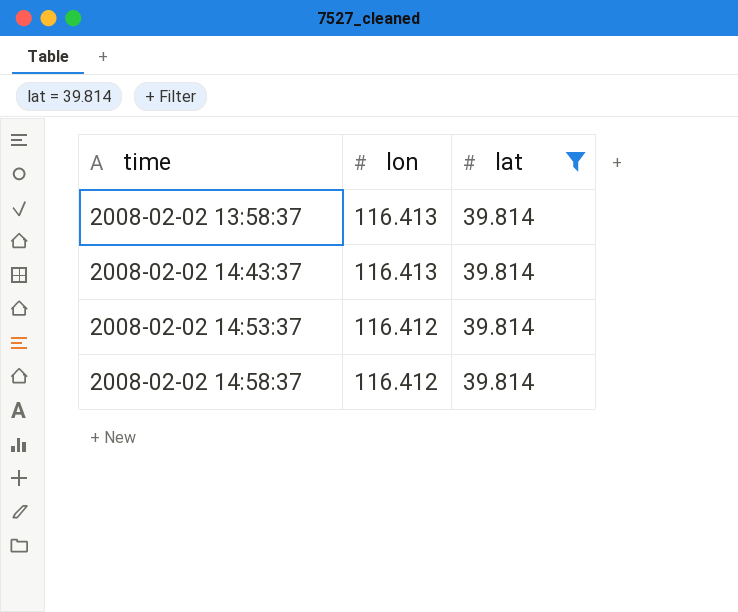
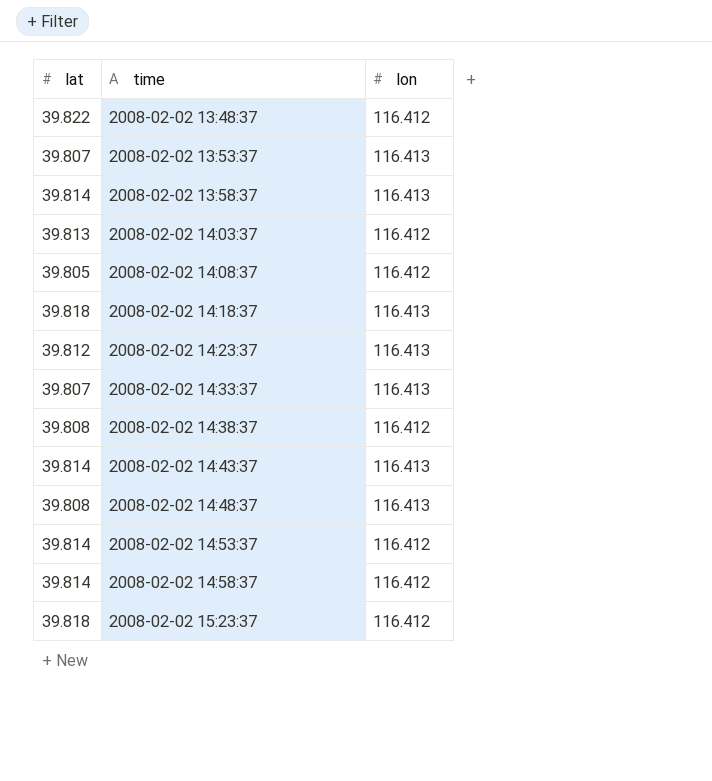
filter: lat = 39.814 -> none
column lat | position: 3 -> 1

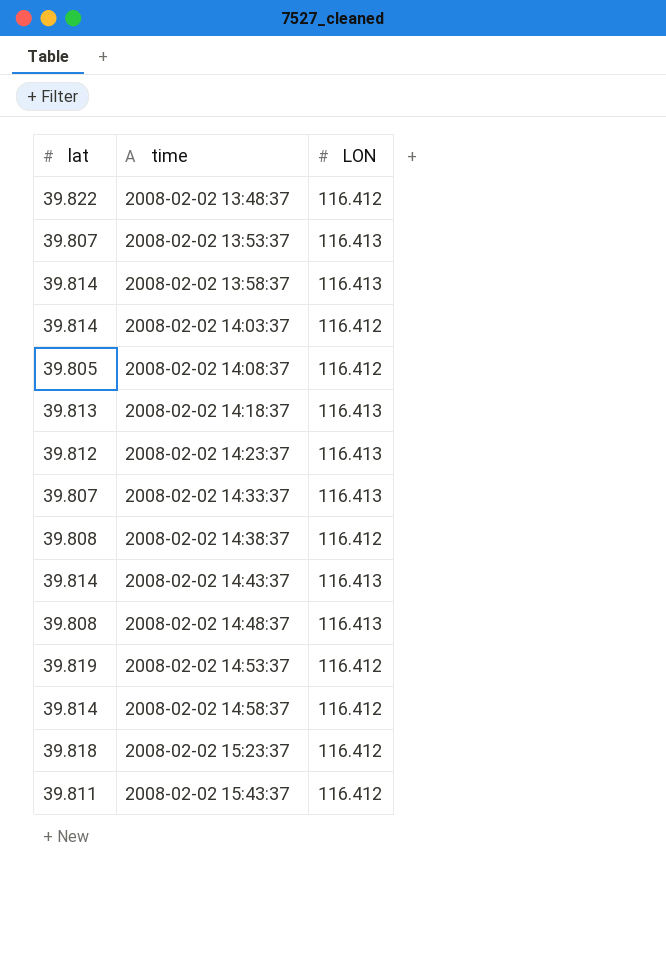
column name: lon -> LON
2008-02-02 14:03:37 | lat: 39.813 -> 39.814
2008-02-02 14:18:37 | lat: 39.818 -> 39.813
2008-02-02 14:53:37 | lat: 39.814 -> 39.819
row 2008-02-02 15:43:37: none -> 39.811 | 116.412

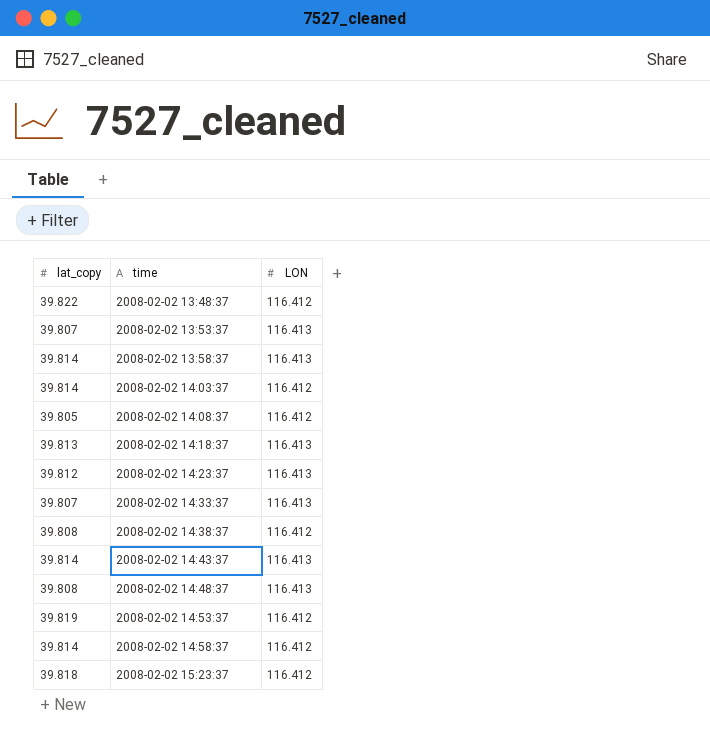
column name: lat -> lat_copy
row 2008-02-02 15:43:37: 39.811 | 116.412 -> none

